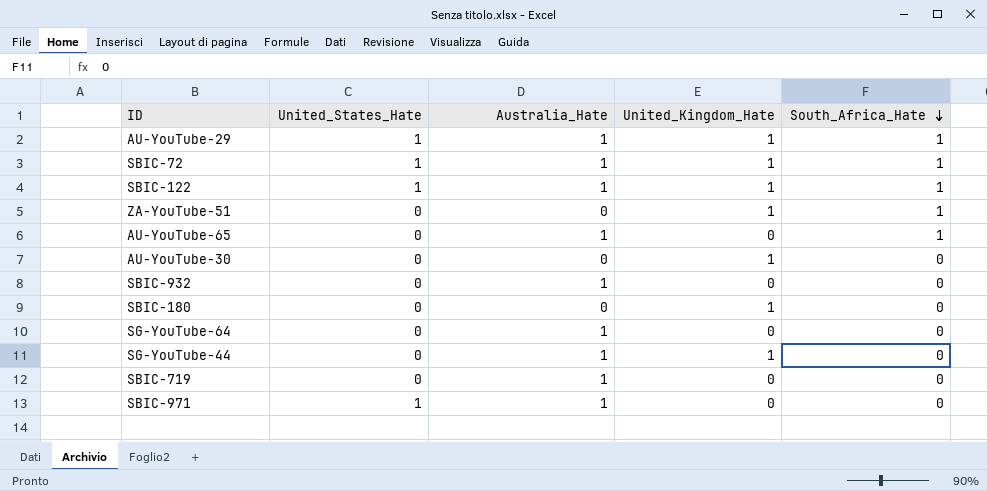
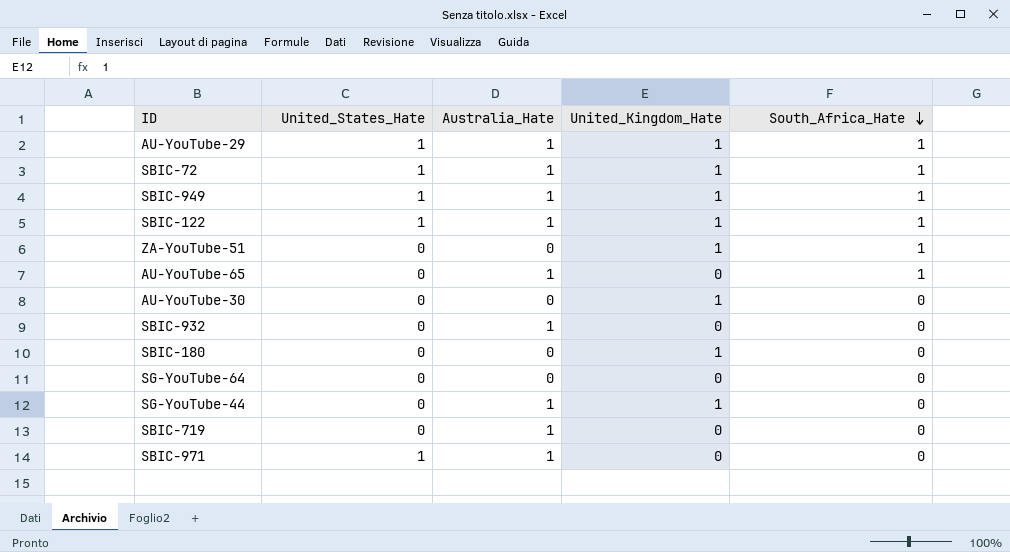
row SBIC-949: none -> 1 | 1 | 1 | 1
SG-YouTube-64 | Australia_Hate: 1 -> 0

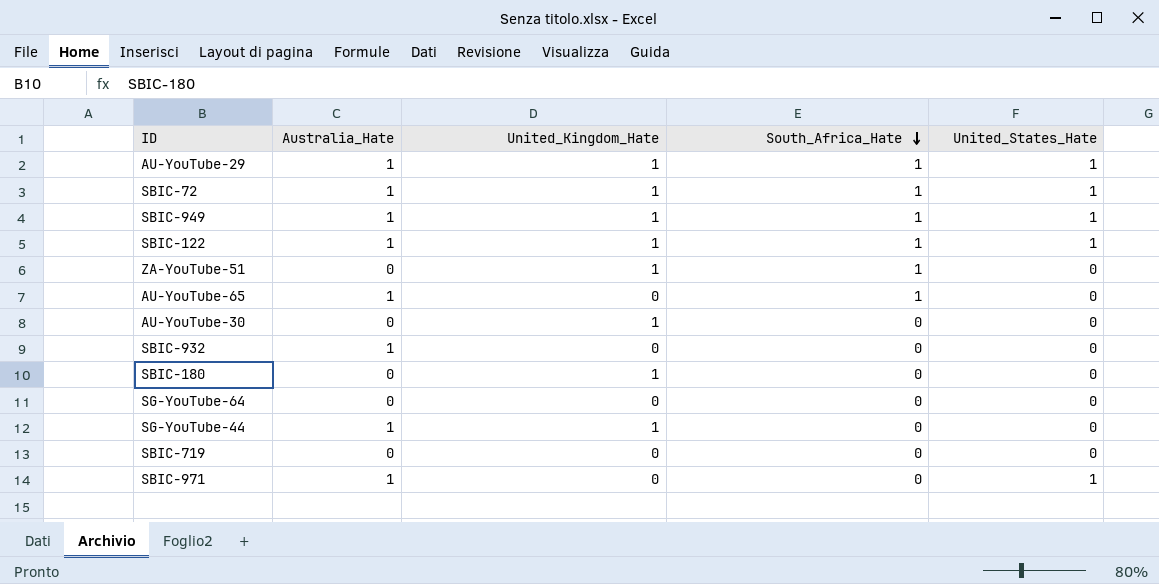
column United_States_Hate | position: 2 -> 5
SBIC-719 | Australia_Hate: 1 -> 0

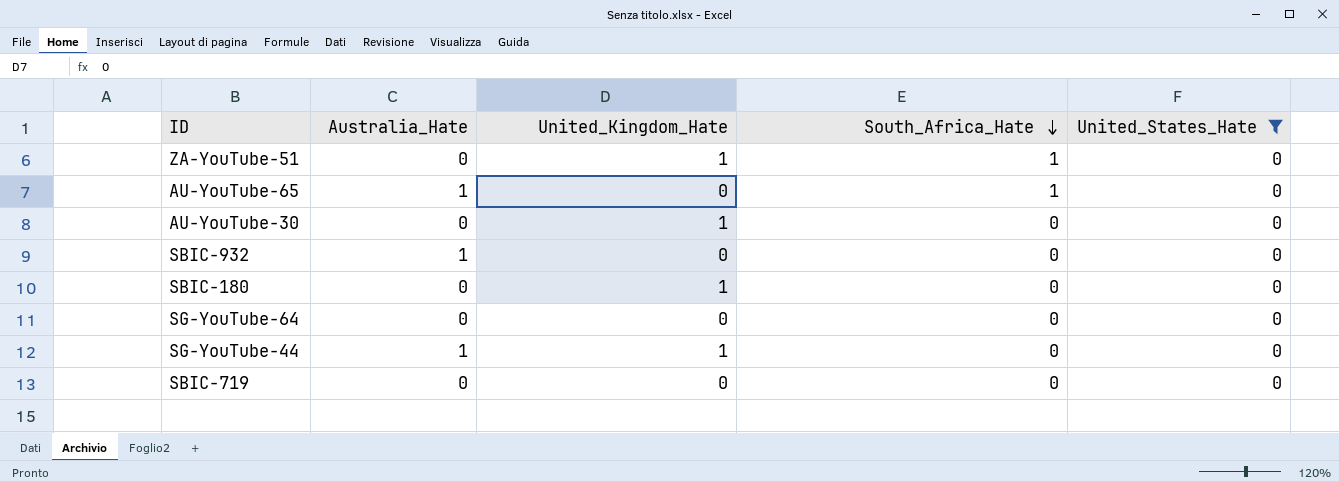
filter: none -> United_States_Hate = 0

